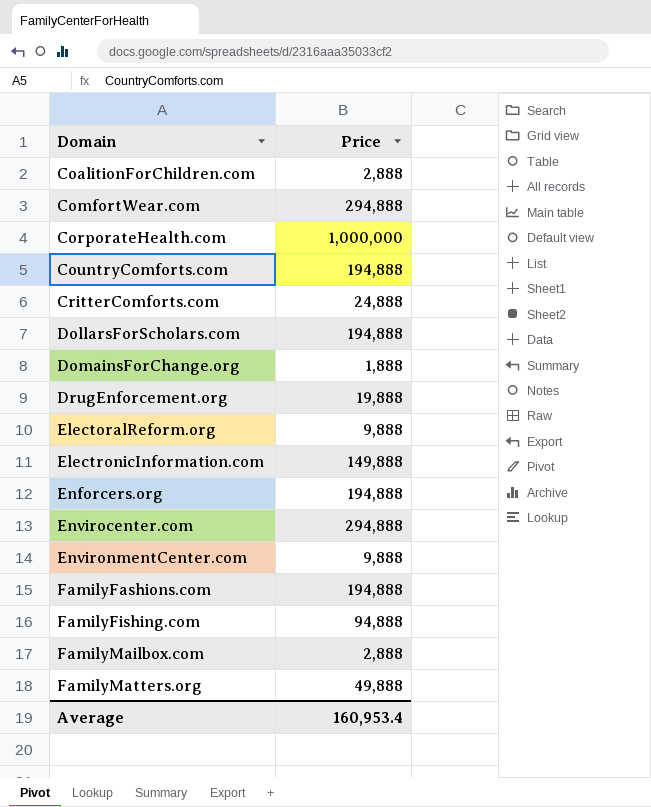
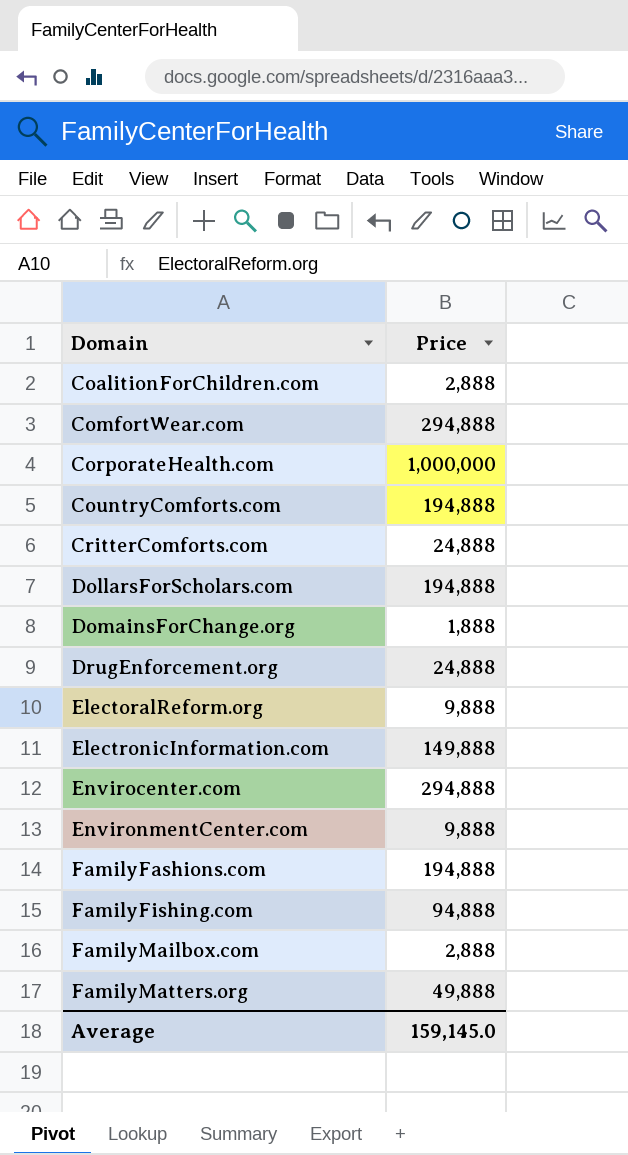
row Enforcers.org: 194,888 -> none
DrugEnforcement.org | Price: 19,888 -> 24,888
Average | Price: 160,953.4 -> 159,145.0

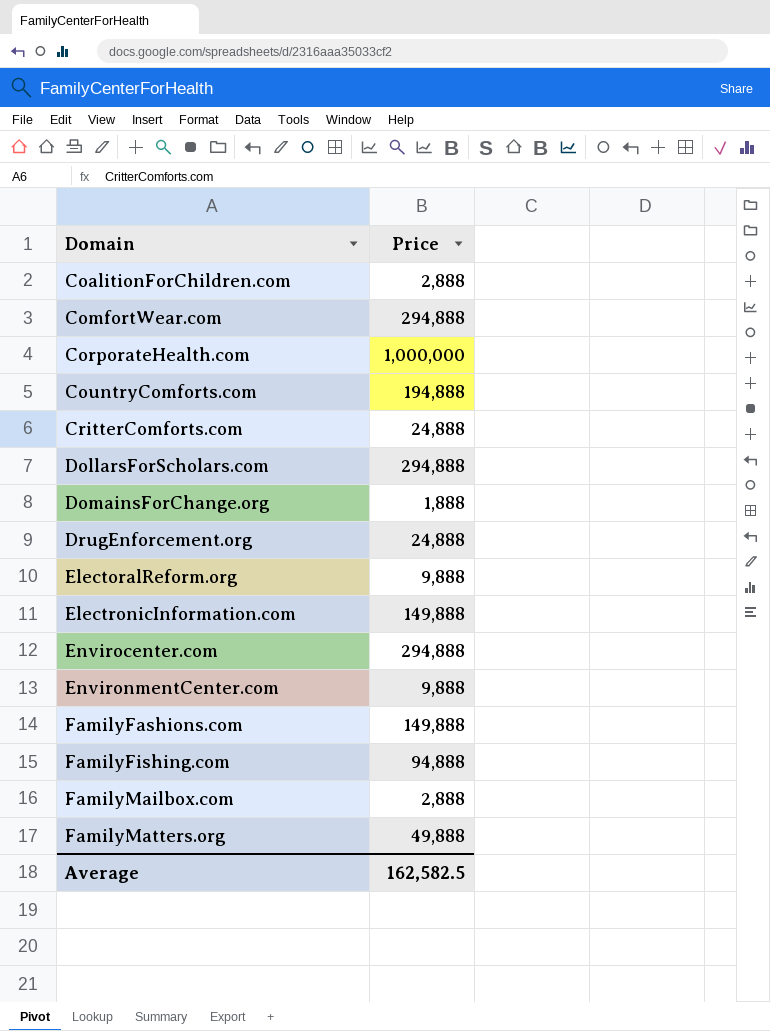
DollarsForScholars.com | Price: 194,888 -> 294,888
FamilyFashions.com | Price: 194,888 -> 149,888
Average | Price: 159,145.0 -> 162,582.5

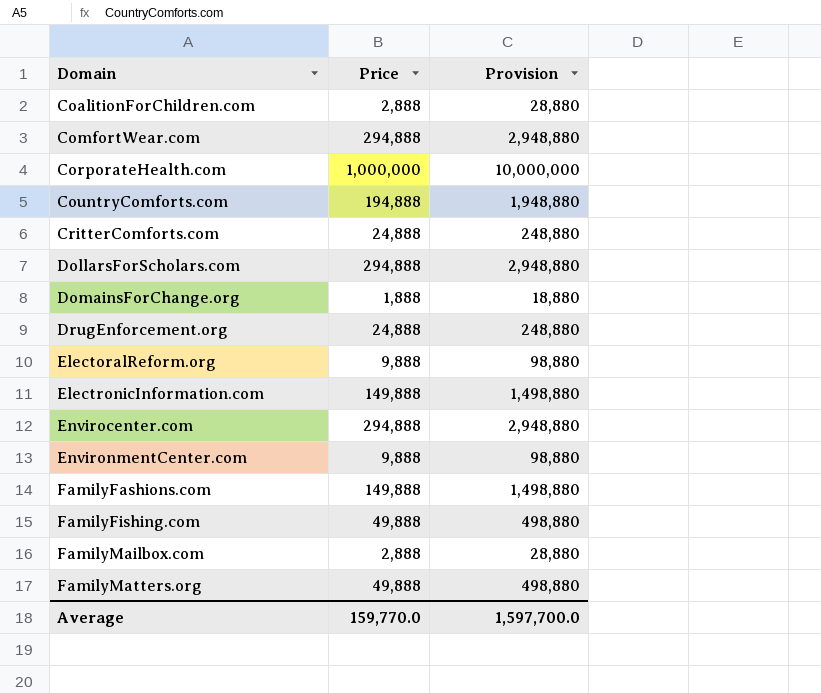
column Provision | formula: none -> [Price] * 10
FamilyFishing.com | Price: 94,888 -> 49,888
Average | Price: 162,582.5 -> 159,770.0

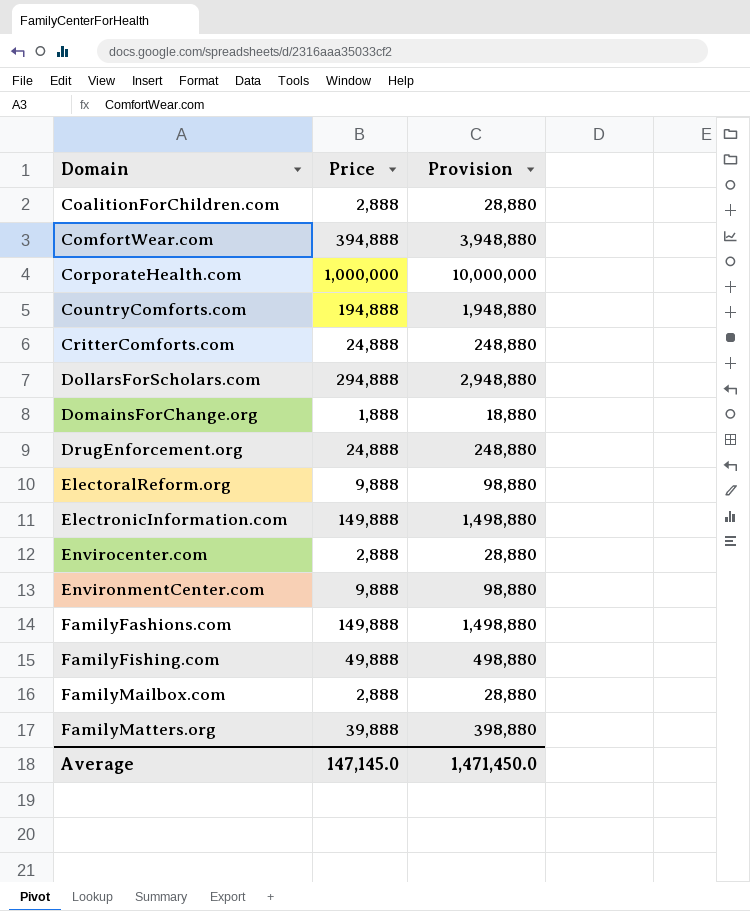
ComfortWear.com | Price: 294,888 -> 394,888
ComfortWear.com | Provision: 2,948,880 -> 3,948,880
Envirocenter.com | Price: 294,888 -> 2,888
Envirocenter.com | Provision: 2,948,880 -> 28,880
FamilyMatters.org | Price: 49,888 -> 39,888
FamilyMatters.org | Provision: 498,880 -> 398,880
Average | Price: 159,770.0 -> 147,145.0
Average | Provision: 1,597,700.0 -> 1,471,450.0

